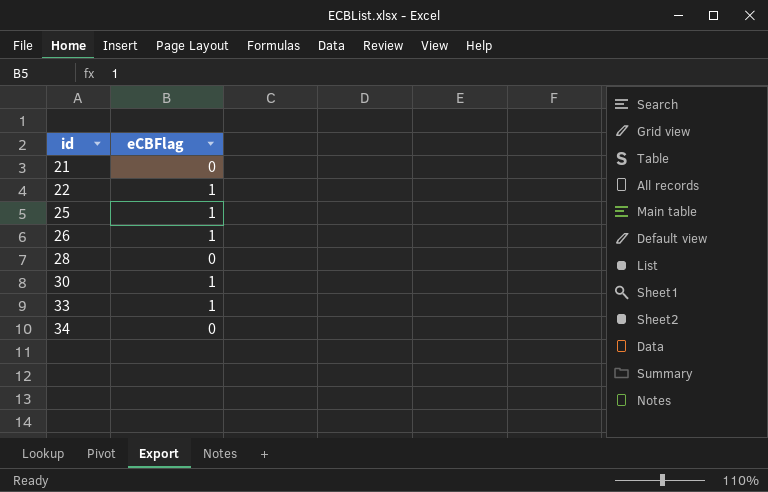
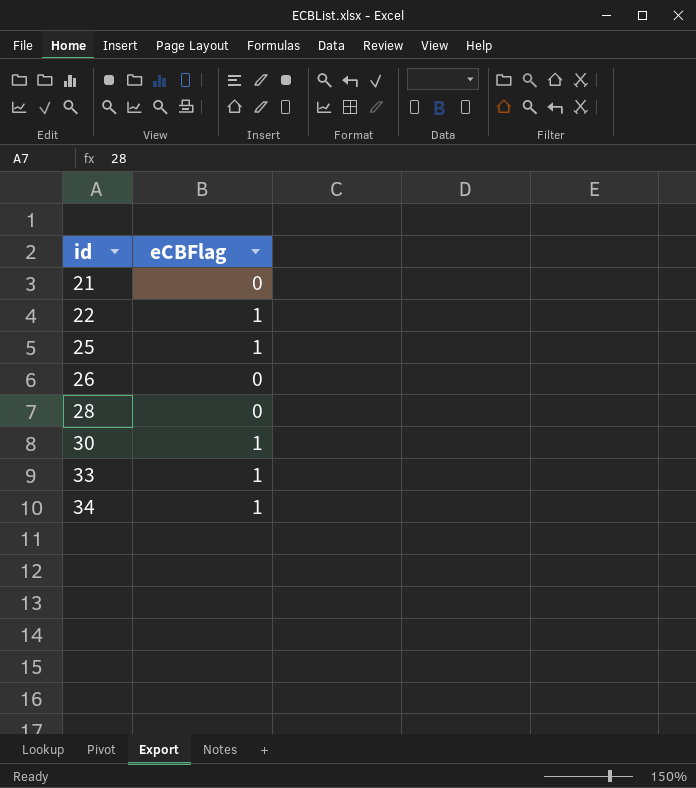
26 | eCBFlag: 1 -> 0
34 | eCBFlag: 0 -> 1

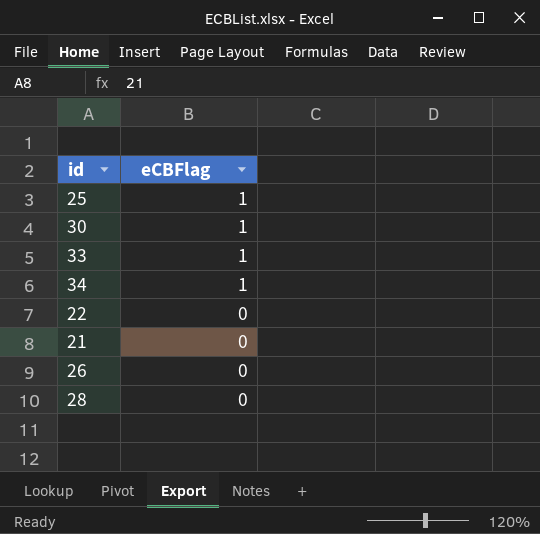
row order: id ascending -> eCBFlag descending
22 | eCBFlag: 1 -> 0

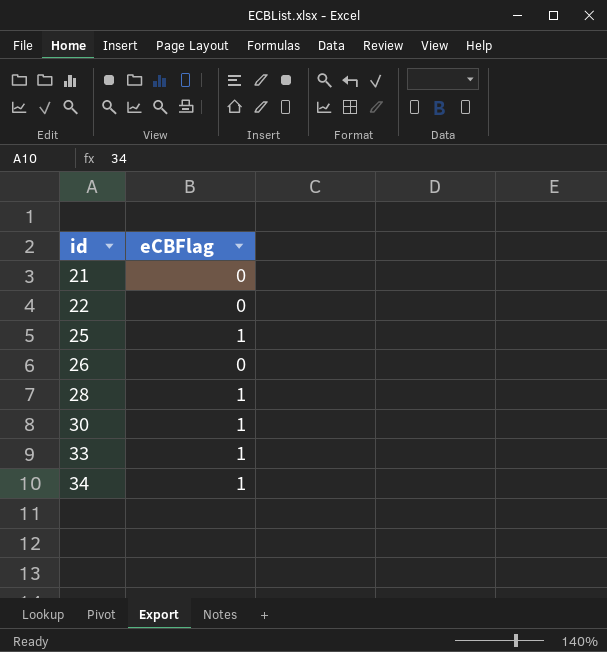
row order: eCBFlag descending -> id ascending
28 | eCBFlag: 0 -> 1

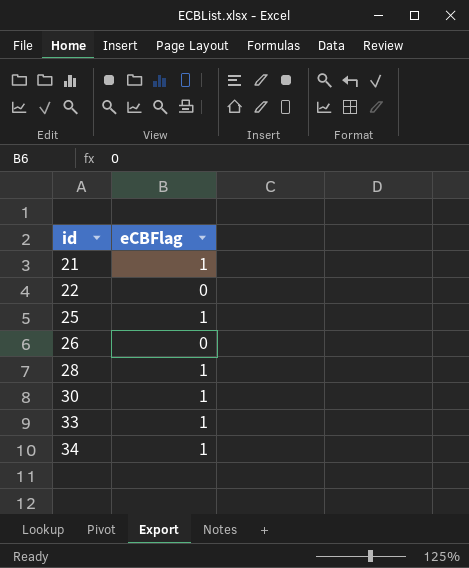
21 | eCBFlag: 0 -> 1

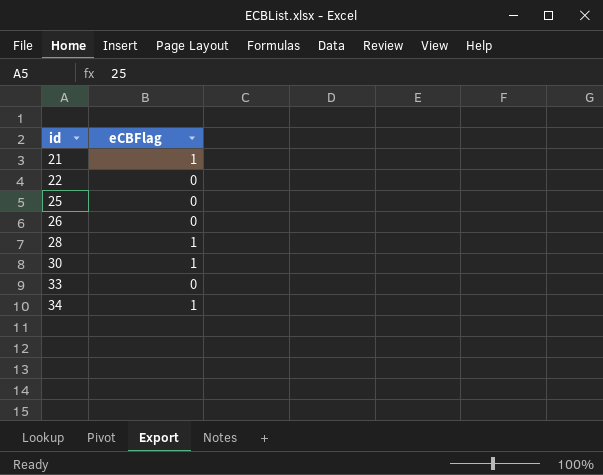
25 | eCBFlag: 1 -> 0
33 | eCBFlag: 1 -> 0

